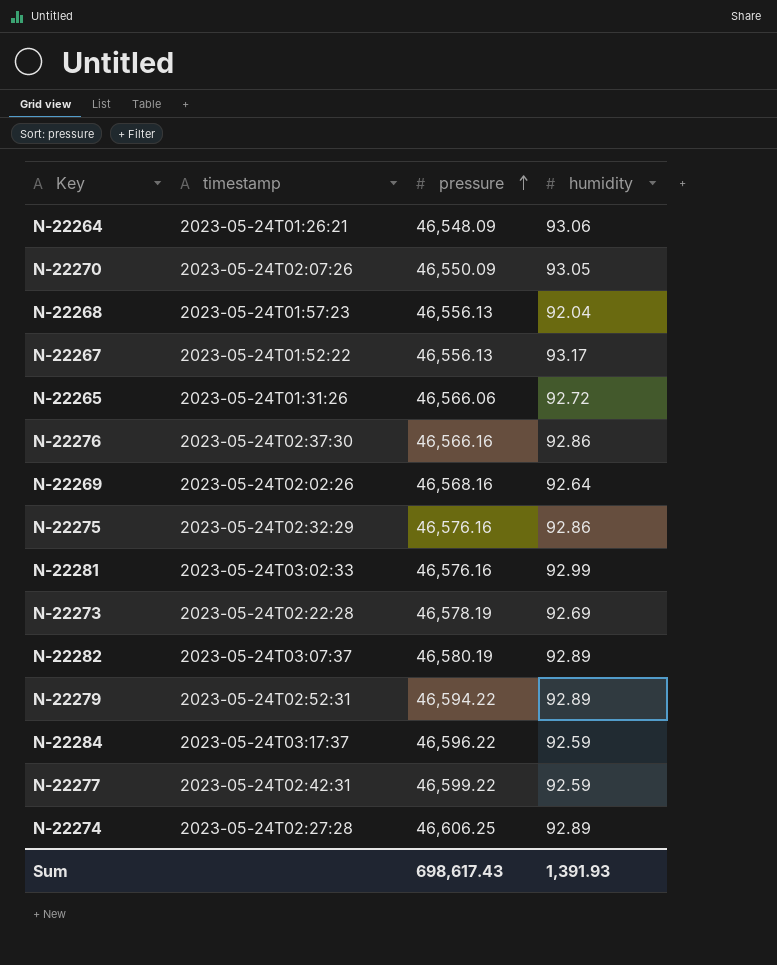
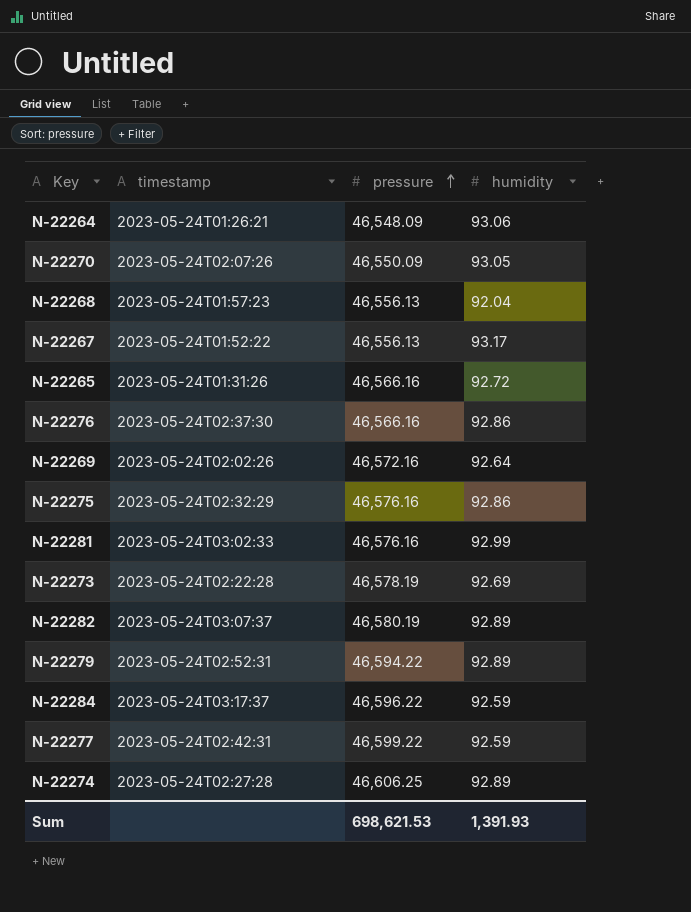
N-22265 | pressure: 46,566.06 -> 46,566.16
N-22269 | pressure: 46,568.16 -> 46,572.16
Sum | pressure: 698,617.43 -> 698,621.53

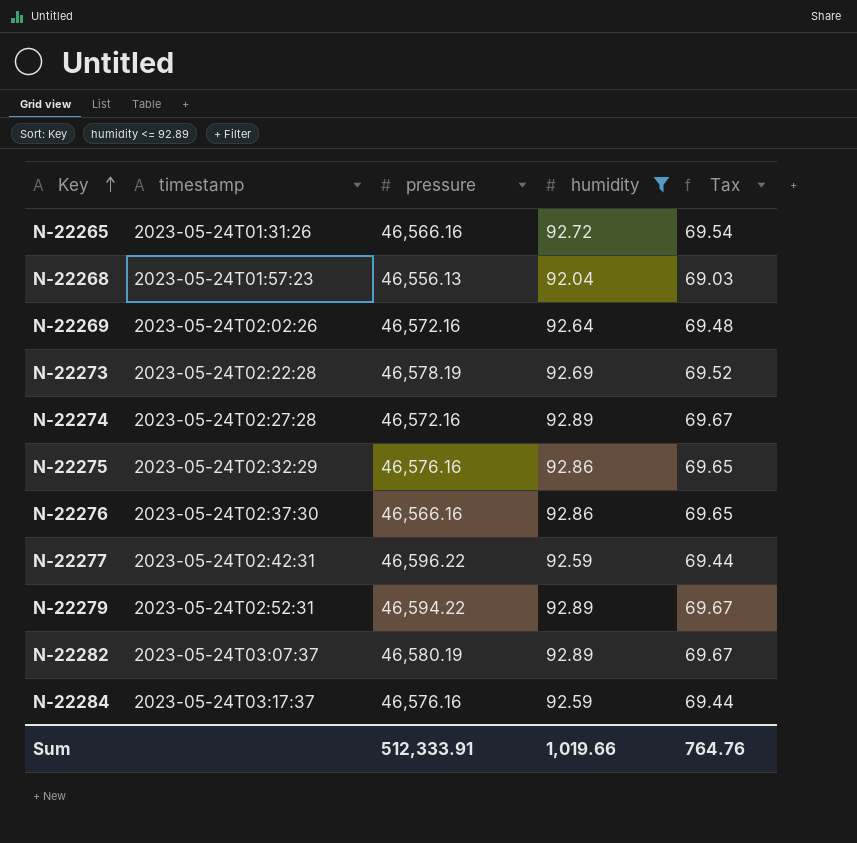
filter: none -> humidity <= 92.89
row order: pressure ascending -> Key ascending
column Tax | formula: none -> [humidity] * 0.75
N-22274 | pressure: 46,606.25 -> 46,572.16
N-22277 | pressure: 46,599.22 -> 46,596.22
N-22284 | pressure: 46,596.22 -> 46,576.16
Sum | pressure: 698,621.53 -> 512,333.91
Sum | humidity: 1,391.93 -> 1,019.66

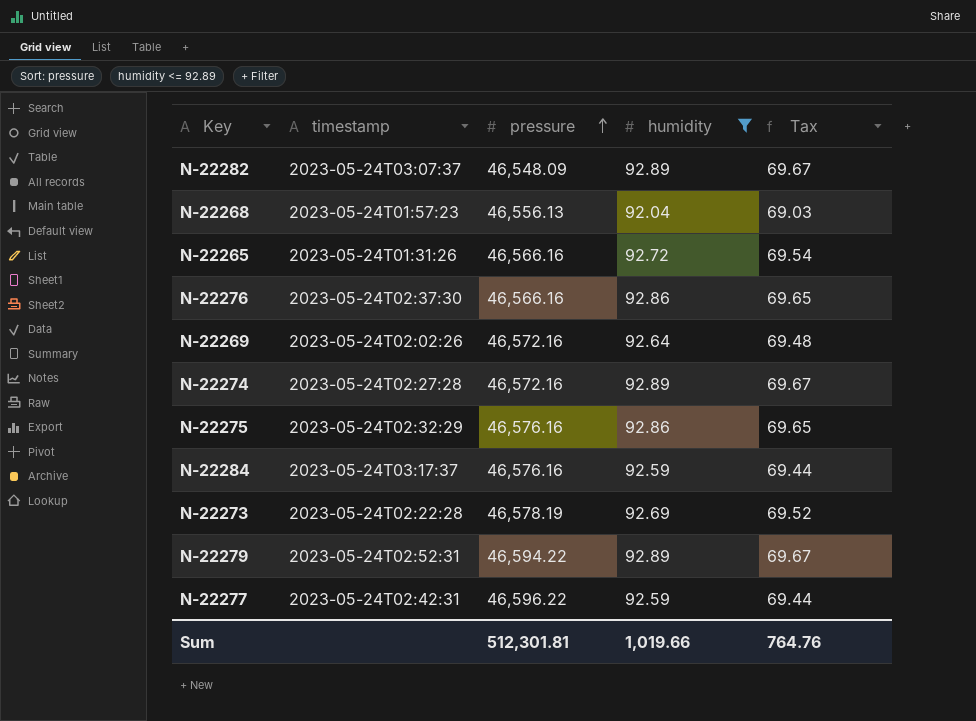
row order: Key ascending -> pressure ascending
N-22282 | pressure: 46,580.19 -> 46,548.09
Sum | pressure: 512,333.91 -> 512,301.81

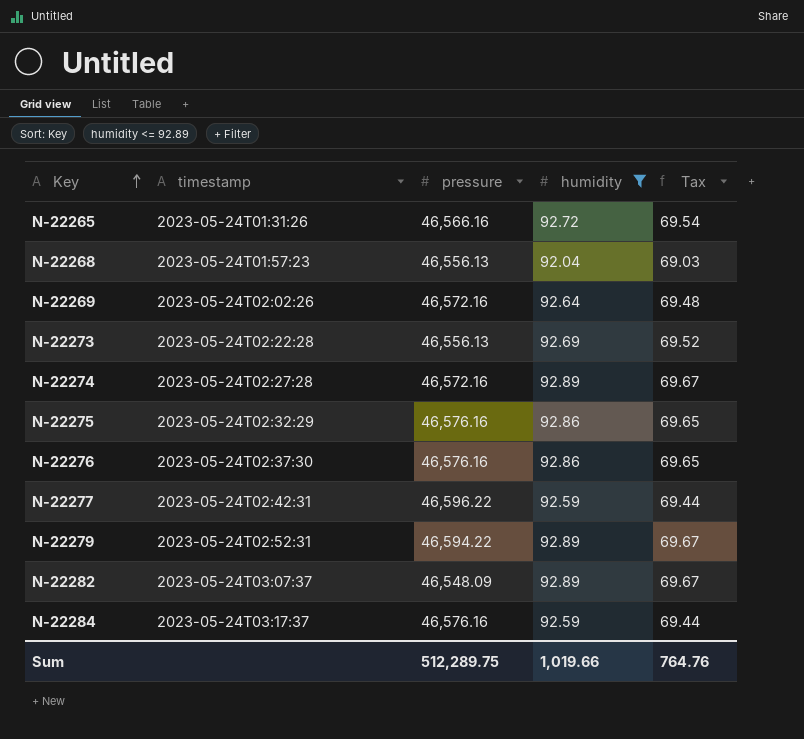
row order: pressure ascending -> Key ascending
N-22273 | pressure: 46,578.19 -> 46,556.13
N-22276 | pressure: 46,566.16 -> 46,576.16
Sum | pressure: 512,301.81 -> 512,289.75

